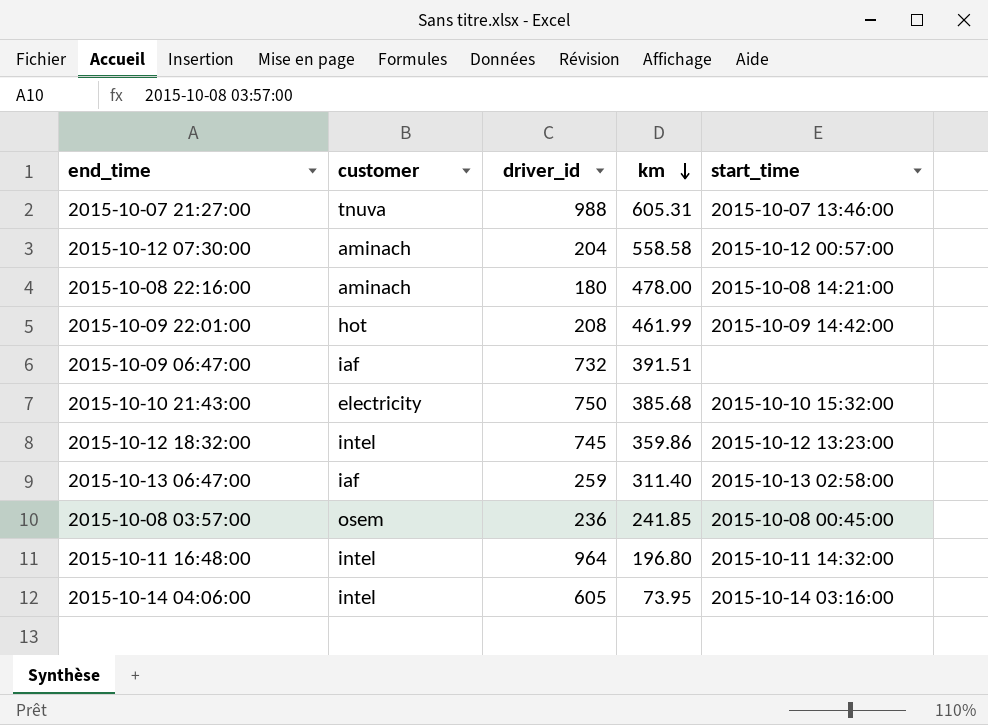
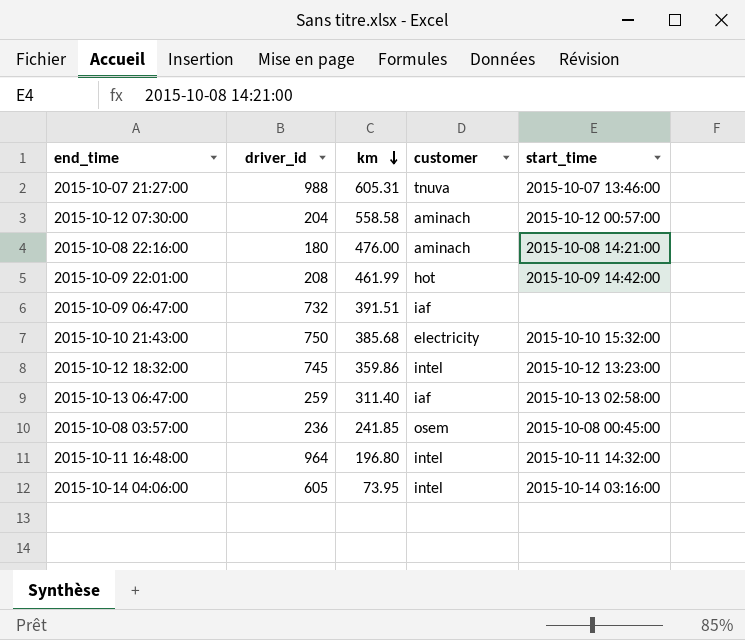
column customer | position: 2 -> 4
2015-10-08 22:16:00 | km: 478.00 -> 476.00

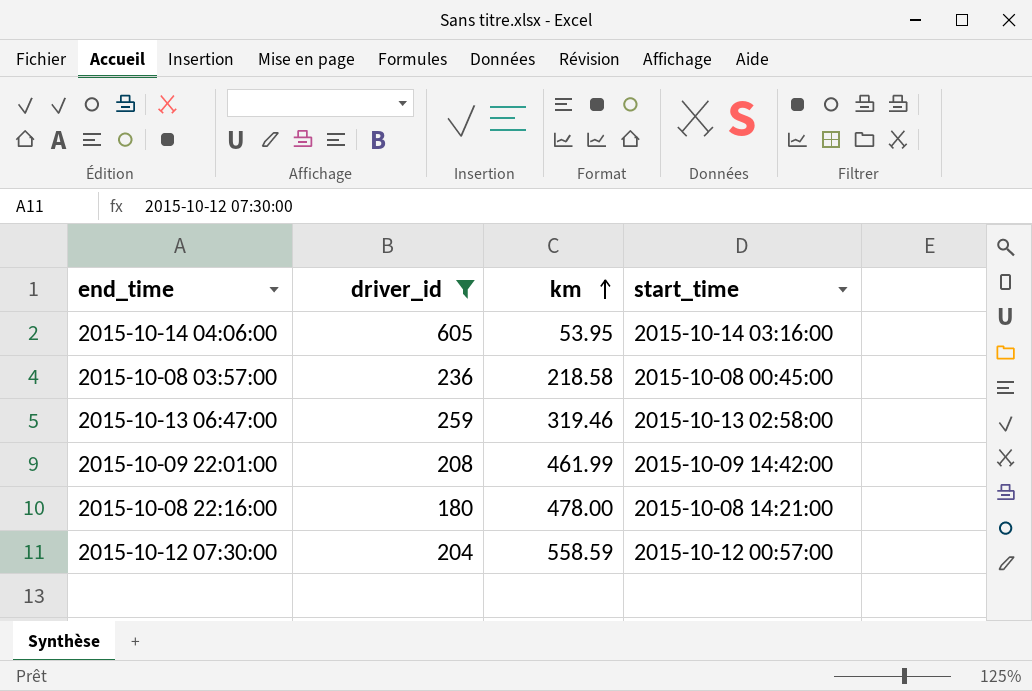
filter: none -> driver_id <= 605
row order: km descending -> km ascending
column customer | position: 4 -> none
2015-10-14 04:06:00 | km: 73.95 -> 53.95
2015-10-08 03:57:00 | km: 241.85 -> 218.58
2015-10-13 06:47:00 | km: 311.40 -> 319.46
2015-10-08 22:16:00 | km: 476.00 -> 478.00
2015-10-12 07:30:00 | km: 558.58 -> 558.59

